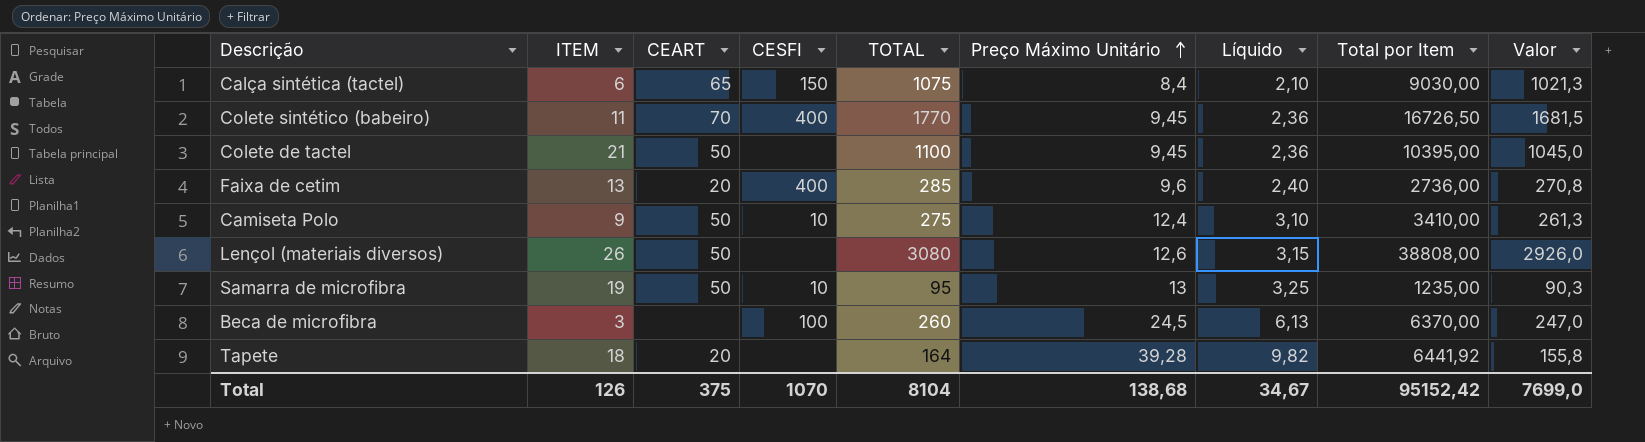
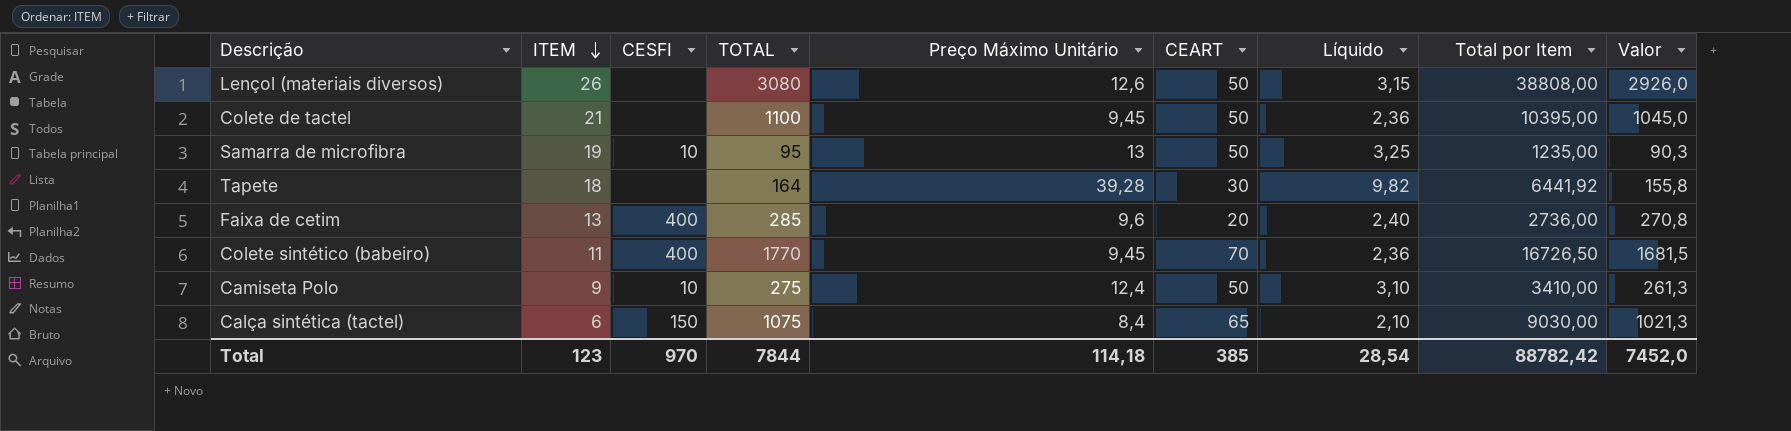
row order: Preço Máximo Unitário ascending -> ITEM descending
column CEART | position: 3 -> 6
row Beca de microfibra: 3 | none | 100 | 260 | 24,5 | 6,13 | 6370,00 | 247,0 -> none
Tapete | CEART: 20 -> 30
Total | ITEM: 126 -> 123
Total | CESFI: 1070 -> 970
Total | TOTAL: 8104 -> 7844
Total | Preço Máximo Unitário: 138,68 -> 114,18
Total | CEART: 375 -> 385
Total | Líquido: 34,67 -> 28,54
Total | Total por Item: 95152,42 -> 88782,42
Total | Valor: 7699,0 -> 7452,0

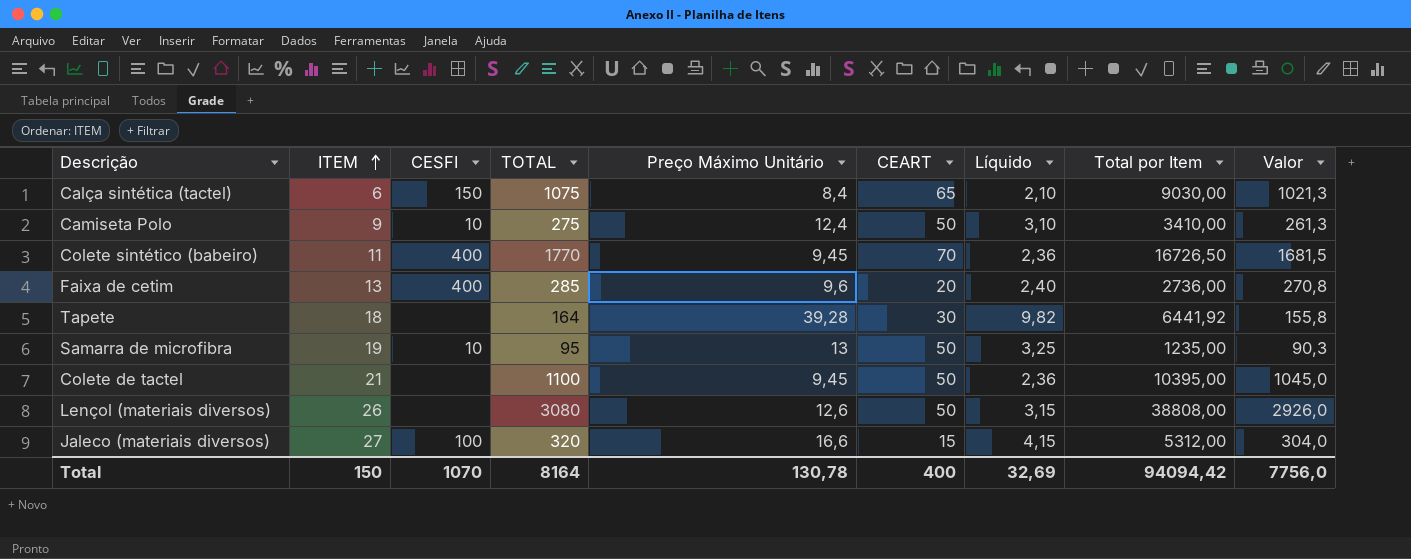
row order: ITEM descending -> ITEM ascending
row Jaleco (materiais diversos): none -> 27 | 100 | 320 | 16,6 | 15 | 4,15 | 5312,00 | 304,0
Total | ITEM: 123 -> 150
Total | CESFI: 970 -> 1070
Total | TOTAL: 7844 -> 8164
Total | Preço Máximo Unitário: 114,18 -> 130,78
Total | CEART: 385 -> 400
Total | Líquido: 28,54 -> 32,69
Total | Total por Item: 88782,42 -> 94094,42
Total | Valor: 7452,0 -> 7756,0

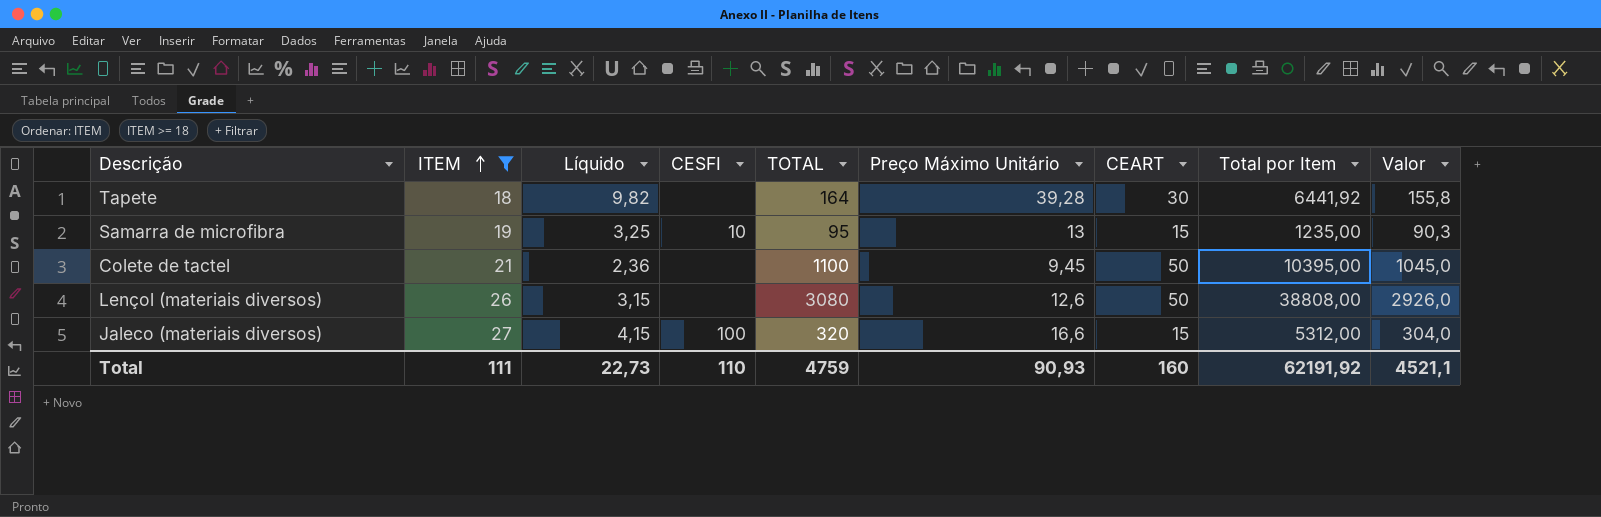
filter: none -> ITEM >= 18
column Líquido | position: 7 -> 3
Samarra de microfibra | CEART: 50 -> 15
Total | ITEM: 150 -> 111
Total | Líquido: 32,69 -> 22,73
Total | CESFI: 1070 -> 110
Total | TOTAL: 8164 -> 4759
Total | Preço Máximo Unitário: 130,78 -> 90,93
Total | CEART: 400 -> 160
Total | Total por Item: 94094,42 -> 62191,92
Total | Valor: 7756,0 -> 4521,1

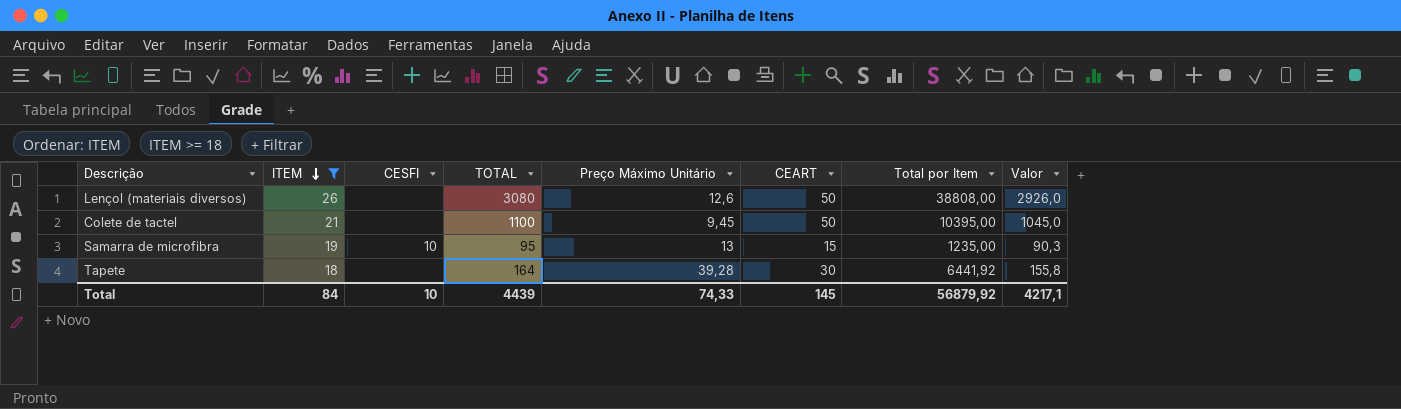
row order: ITEM ascending -> ITEM descending
column Líquido | formula: [Preço Máximo Unitário] * 0,25 -> none
row Jaleco (materiais diversos): 27 | 4,15 | 100 | 320 | 16,6 | 15 | 5312,00 | 304,0 -> none
Total | ITEM: 111 -> 84
Total | CESFI: 110 -> 10
Total | TOTAL: 4759 -> 4439
Total | Preço Máximo Unitário: 90,93 -> 74,33
Total | CEART: 160 -> 145
Total | Total por Item: 62191,92 -> 56879,92
Total | Valor: 4521,1 -> 4217,1

